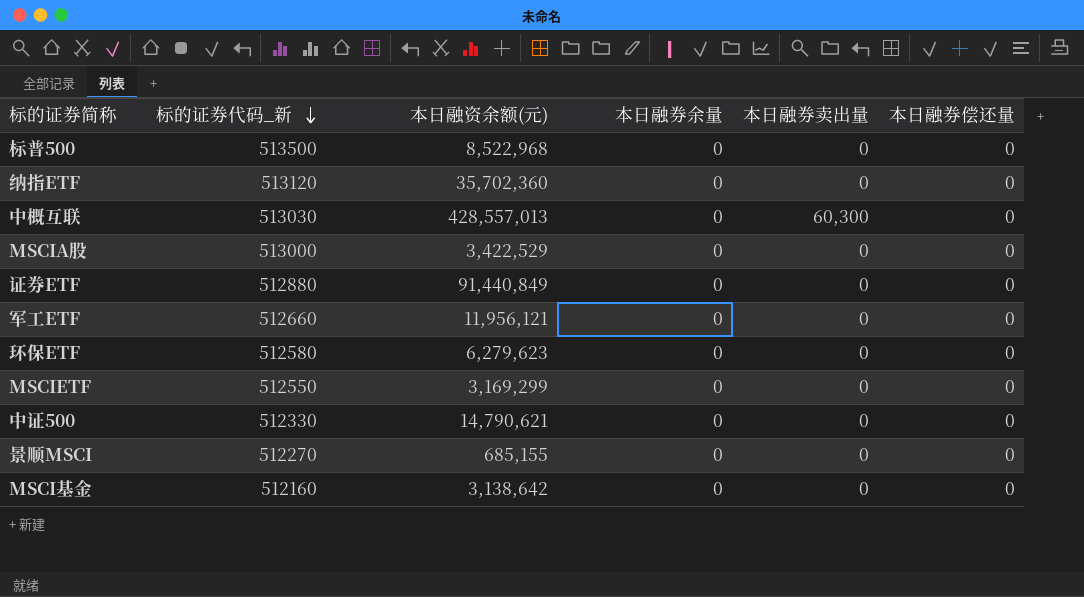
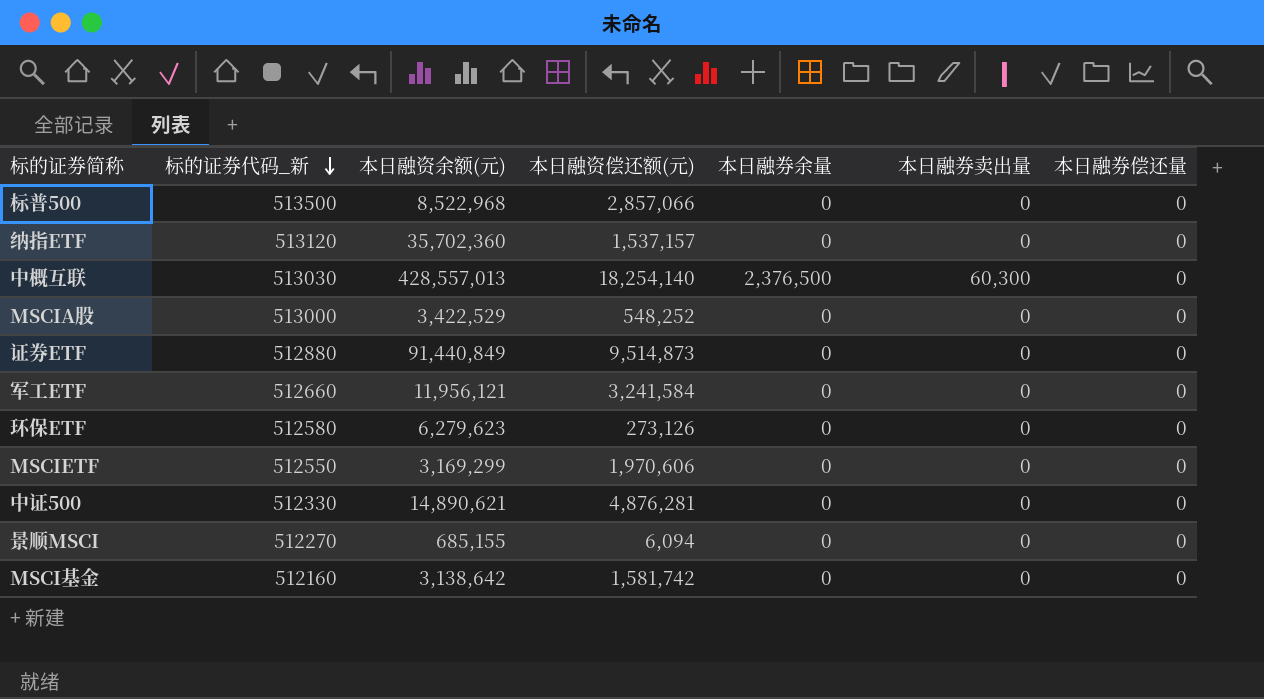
column 本日融资偿还额(元) | position: none -> 4
中概互联 | 本日融券余量: 0 -> 2,376,500
中证500 | 本日融资余额(元): 14,790,621 -> 14,890,621

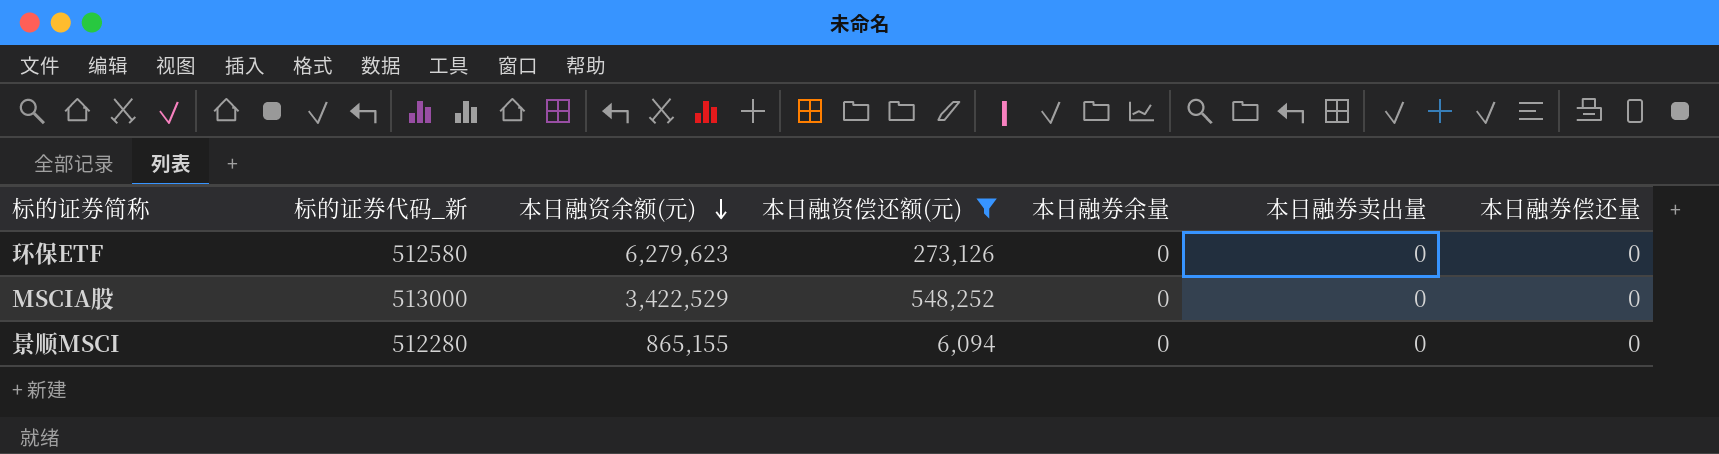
filter: none -> 本日融资偿还额(元) <= 548,252
row order: 标的证券代码_新 descending -> 本日融资余额(元) descending
景顺MSCI | 标的证券代码_新: 512270 -> 512280
景顺MSCI | 本日融资余额(元): 685,155 -> 865,155

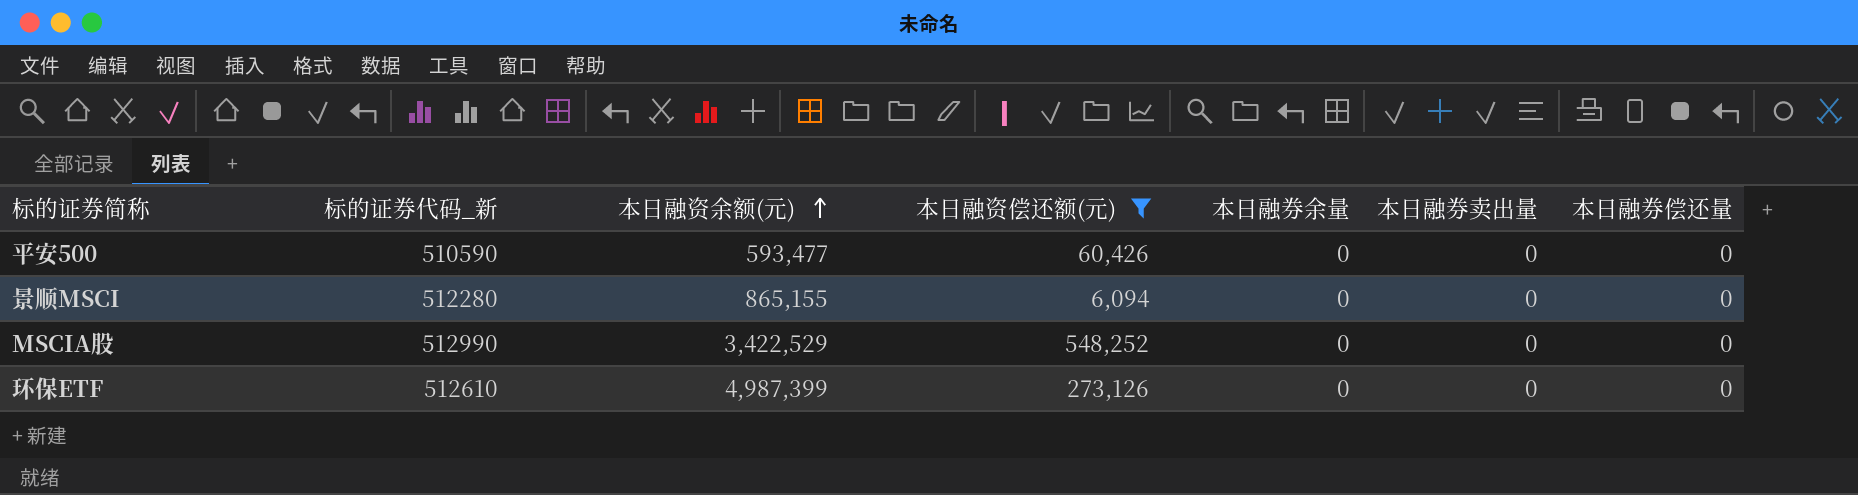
row order: 本日融资余额(元) descending -> 本日融资余额(元) ascending
row 平安500: none -> 510590 | 593,477 | 60,426 | 0 | 0 | 0
MSCIA股 | 标的证券代码_新: 513000 -> 512990
环保ETF | 标的证券代码_新: 512580 -> 512610
环保ETF | 本日融资余额(元): 6,279,623 -> 4,987,399

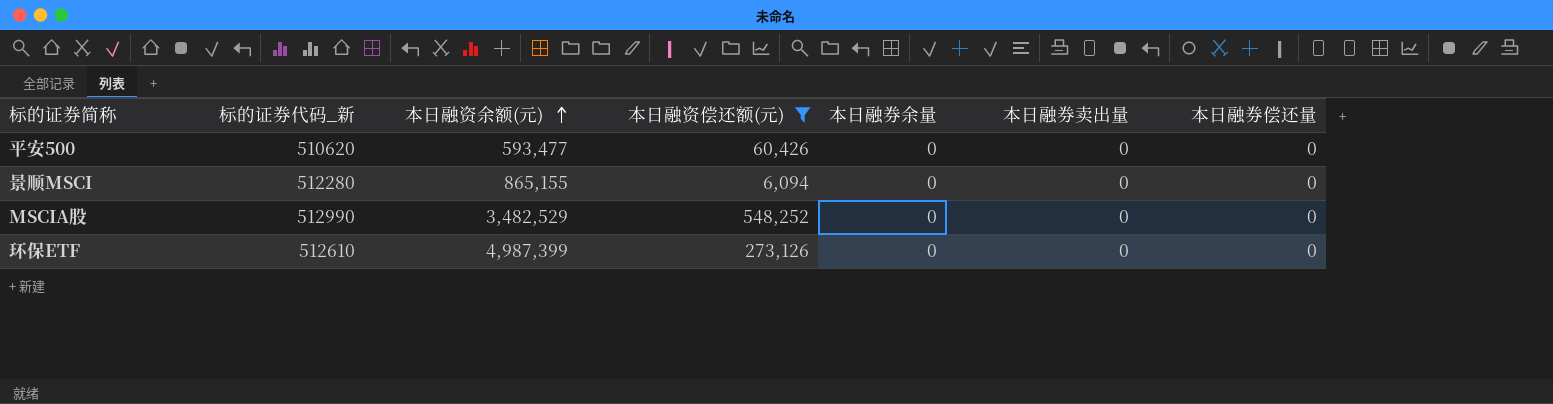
平安500 | 标的证券代码_新: 510590 -> 510620
MSCIA股 | 本日融资余额(元): 3,422,529 -> 3,482,529

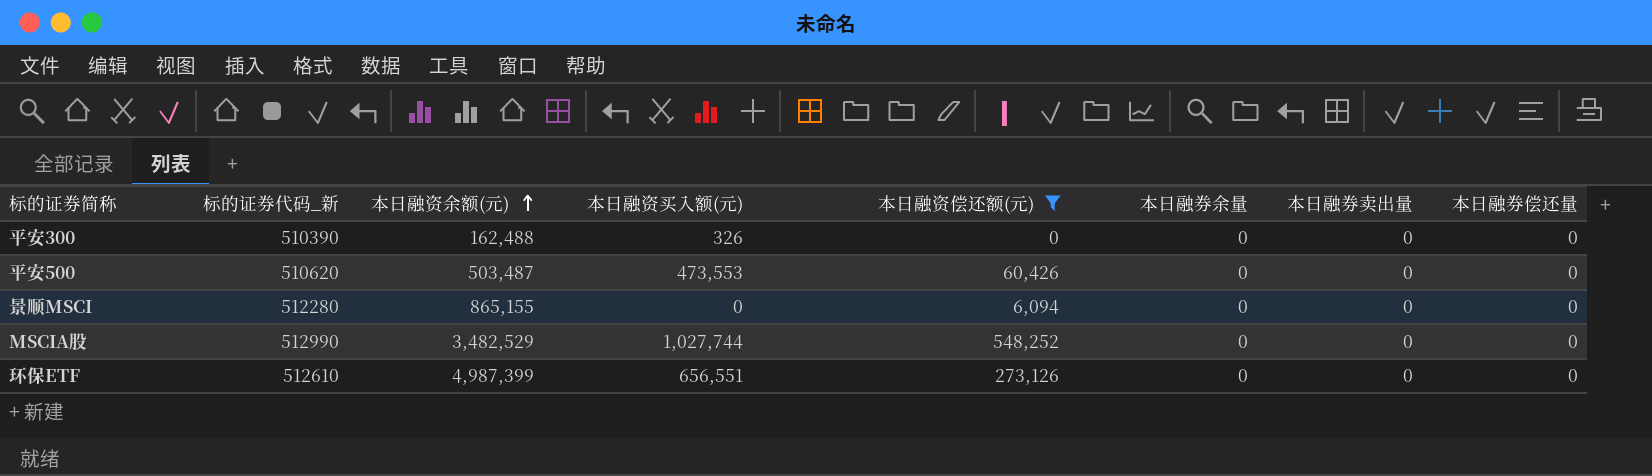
column 本日融资买入额(元) | position: none -> 4
row 平安300: none -> 510390 | 162,488 | 326 | 0 | 0 | 0 | 0
平安500 | 本日融资余额(元): 593,477 -> 503,487

